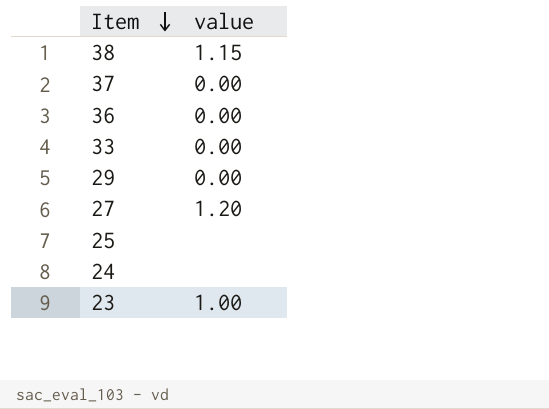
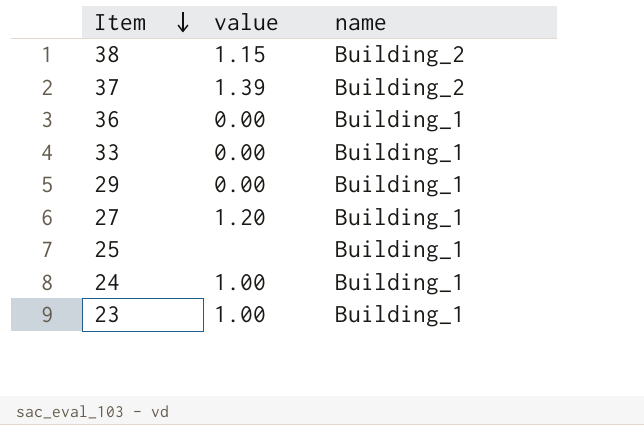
column name | position: none -> 3
37 | value: 0.00 -> 1.39
24 | value: none -> 1.00

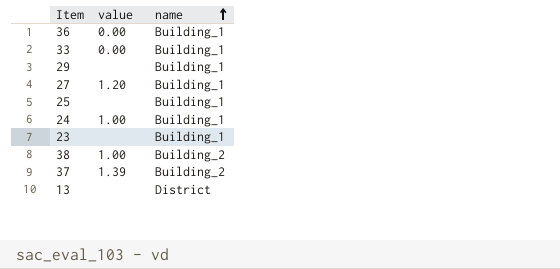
row order: Item descending -> name ascending
29 | value: 0.00 -> none
23 | value: 1.00 -> none
38 | value: 1.15 -> 1.00
row 13: none -> none | District

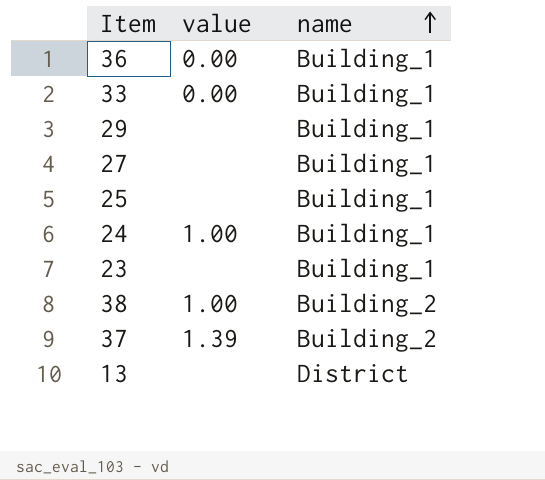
27 | value: 1.20 -> none

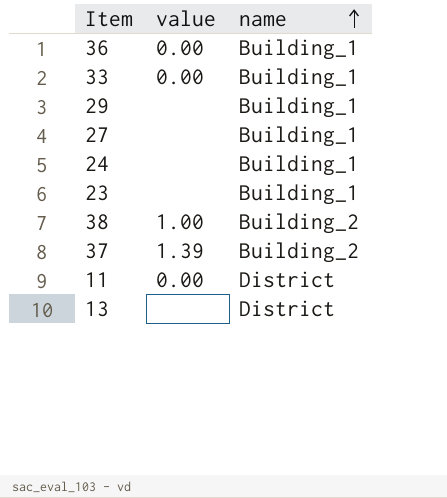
row 25: none | Building_1 -> none
24 | value: 1.00 -> none
row 11: none -> 0.00 | District

